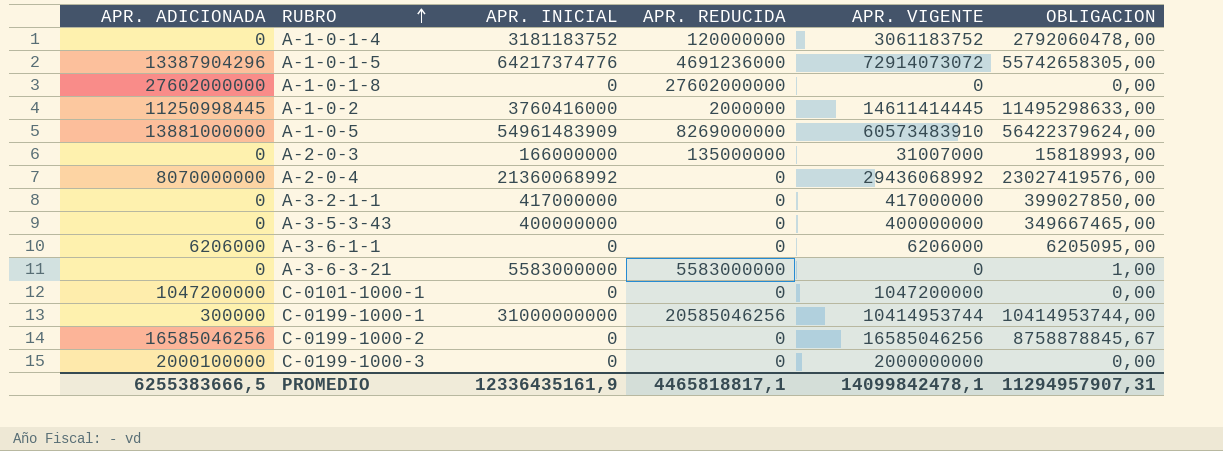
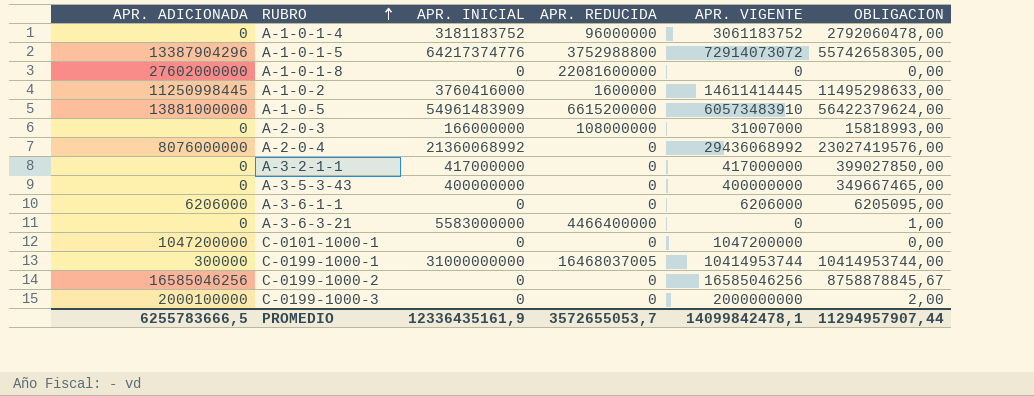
A-1-0-1-4 | APR. REDUCIDA: 120000000 -> 96000000
A-1-0-1-5 | APR. REDUCIDA: 4691236000 -> 3752988800
A-1-0-1-8 | APR. REDUCIDA: 27602000000 -> 22081600000
A-1-0-2 | APR. REDUCIDA: 2000000 -> 1600000
A-1-0-5 | APR. REDUCIDA: 8269000000 -> 6615200000
A-2-0-3 | APR. REDUCIDA: 135000000 -> 108000000
A-2-0-4 | APR. ADICIONADA: 8070000000 -> 8076000000
A-3-6-3-21 | APR. REDUCIDA: 5583000000 -> 4466400000
C-0199-1000-1 | APR. REDUCIDA: 20585046256 -> 16468037005
C-0199-1000-3 | OBLIGACION: 0,00 -> 2,00
PROMEDIO | APR. ADICIONADA: 6255383666,5 -> 6255783666,5
PROMEDIO | APR. REDUCIDA: 4465818817,1 -> 3572655053,7
PROMEDIO | OBLIGACION: 11294957907,31 -> 11294957907,44

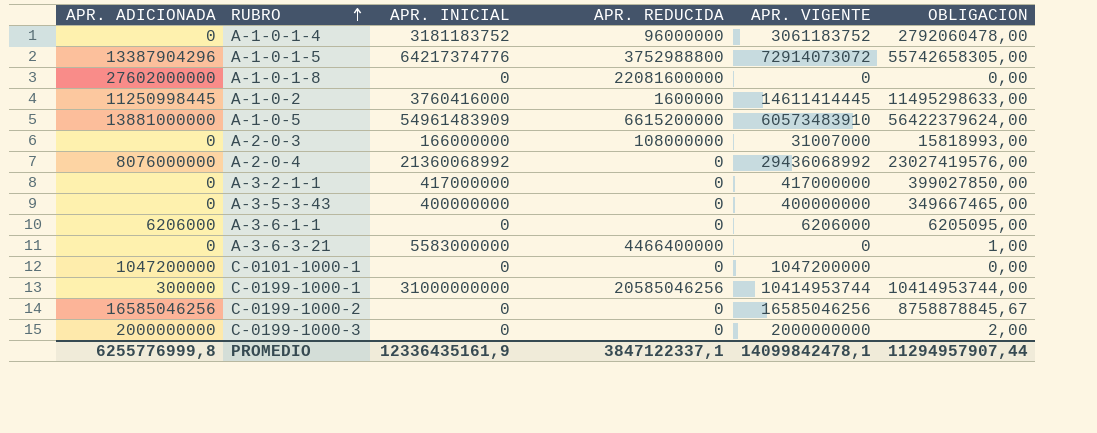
C-0199-1000-1 | APR. REDUCIDA: 16468037005 -> 20585046256
C-0199-1000-3 | APR. ADICIONADA: 2000100000 -> 2000000000
PROMEDIO | APR. ADICIONADA: 6255783666,5 -> 6255776999,8
PROMEDIO | APR. REDUCIDA: 3572655053,7 -> 3847122337,1

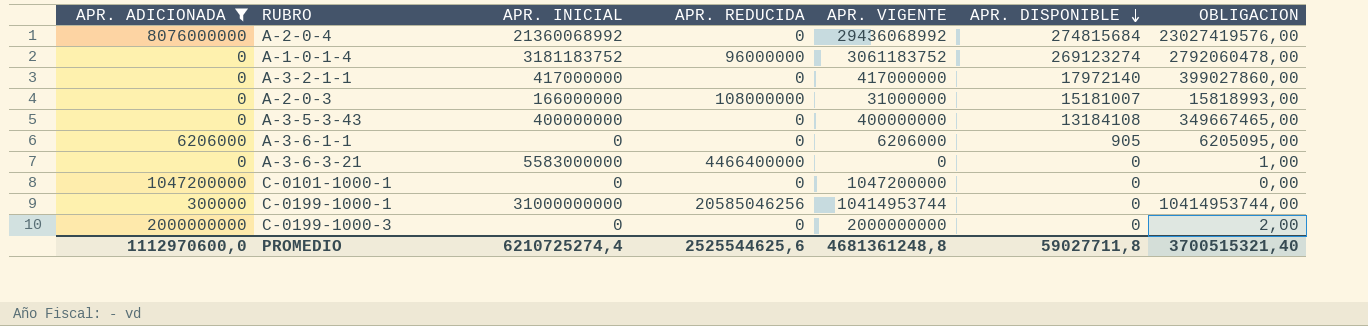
filter: none -> APR. ADICIONADA <= 8076000000
row order: RUBRO ascending -> APR. DISPONIBLE descending
column APR. DISPONIBLE | position: none -> 6
A-3-2-1-1 | OBLIGACION: 399027850,00 -> 399027860,00
A-2-0-3 | APR. VIGENTE: 31007000 -> 31000000
PROMEDIO | APR. ADICIONADA: 6255776999,8 -> 1112970600,0
PROMEDIO | APR. INICIAL: 12336435161,9 -> 6210725274,4
PROMEDIO | APR. REDUCIDA: 3847122337,1 -> 2525544625,6
PROMEDIO | APR. VIGENTE: 14099842478,1 -> 4681361248,8
PROMEDIO | OBLIGACION: 11294957907,44 -> 3700515321,40

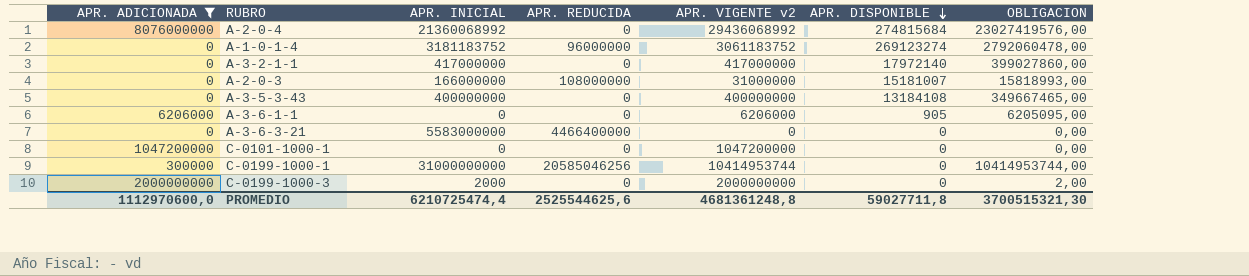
column name: APR. VIGENTE -> APR. VIGENTE v2
A-3-6-3-21 | OBLIGACION: 1,00 -> 0,00
C-0199-1000-3 | APR. INICIAL: 0 -> 2000
PROMEDIO | APR. INICIAL: 6210725274,4 -> 6210725474,4
PROMEDIO | OBLIGACION: 3700515321,40 -> 3700515321,30

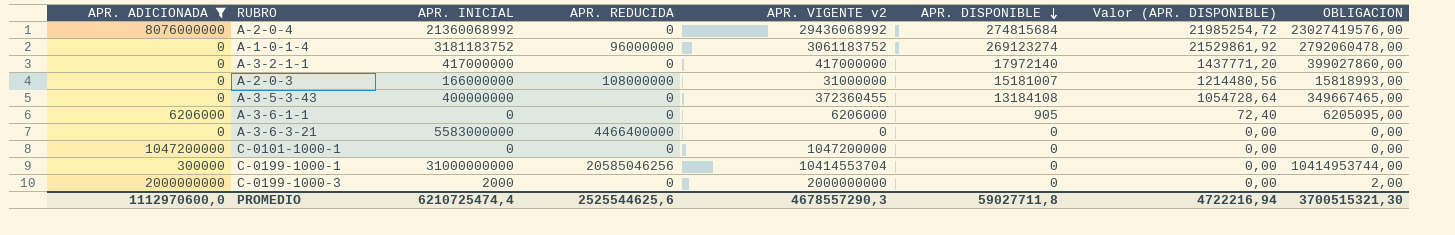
column Valor (APR. DISPONIBLE) | formula: none -> [APR. DISPONIBLE] * 0,08
A-3-5-3-43 | APR. VIGENTE v2: 400000000 -> 372360455
C-0199-1000-1 | APR. VIGENTE v2: 10414953744 -> 10414553704
PROMEDIO | APR. VIGENTE v2: 4681361248,8 -> 4678557290,3

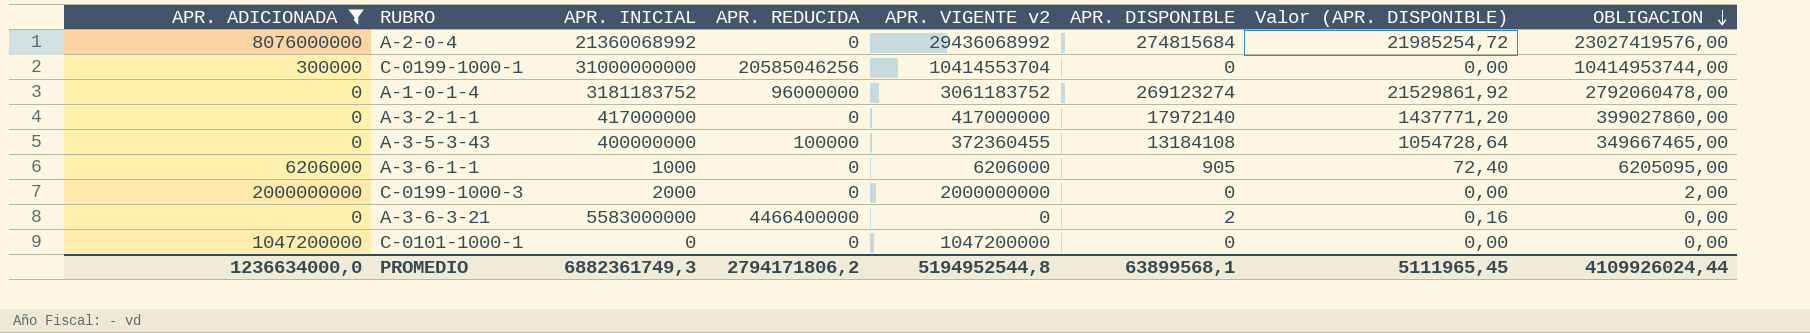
row order: APR. DISPONIBLE descending -> OBLIGACION descending
row A-2-0-3: 0 | 166000000 | 108000000 | 31000000 | 15181007 | 1214480,56 | 15818993,00 -> none
A-3-5-3-43 | APR. REDUCIDA: 0 -> 100000
A-3-6-1-1 | APR. INICIAL: 0 -> 1000
A-3-6-3-21 | APR. DISPONIBLE: 0 -> 2
A-3-6-3-21 | Valor (APR. DISPONIBLE): 0,00 -> 0,16
PROMEDIO | APR. ADICIONADA: 1112970600,0 -> 1236634000,0
PROMEDIO | APR. INICIAL: 6210725474,4 -> 6882361749,3
PROMEDIO | APR. REDUCIDA: 2525544625,6 -> 2794171806,2
PROMEDIO | APR. VIGENTE v2: 4678557290,3 -> 5194952544,8
PROMEDIO | APR. DISPONIBLE: 59027711,8 -> 63899568,1
PROMEDIO | Valor (APR. DISPONIBLE): 4722216,94 -> 5111965,45
PROMEDIO | OBLIGACION: 3700515321,30 -> 4109926024,44

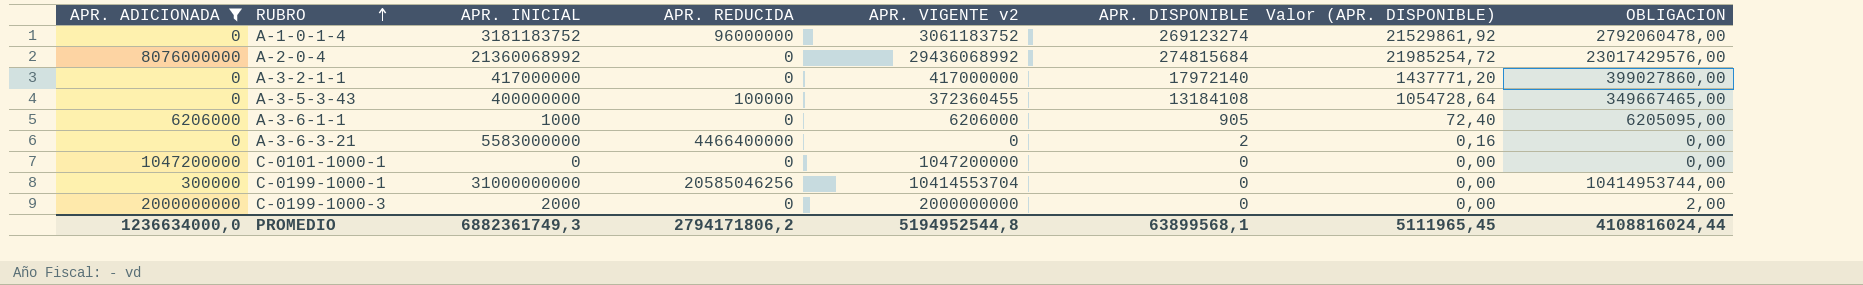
row order: OBLIGACION descending -> RUBRO ascending
A-2-0-4 | OBLIGACION: 23027419576,00 -> 23017429576,00
PROMEDIO | OBLIGACION: 4109926024,44 -> 4108816024,44

